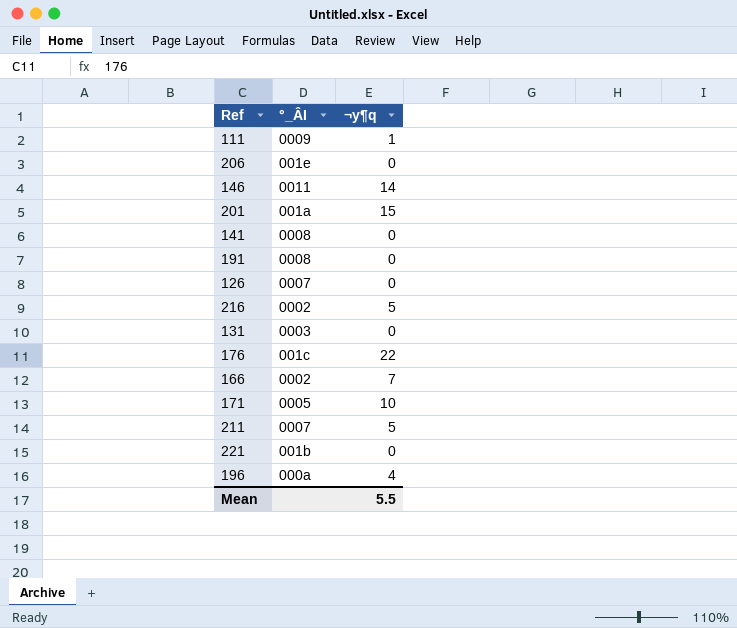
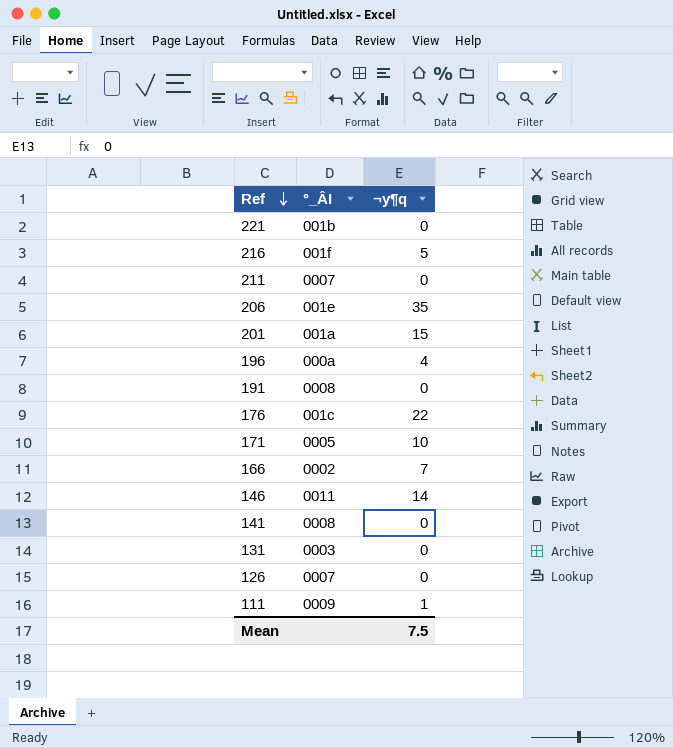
row order: none -> Ref descending
216 | °_ÂI: 0002 -> 001f
211 | ¬y¶q: 5 -> 0
206 | ¬y¶q: 0 -> 35
Mean | ¬y¶q: 5.5 -> 7.5

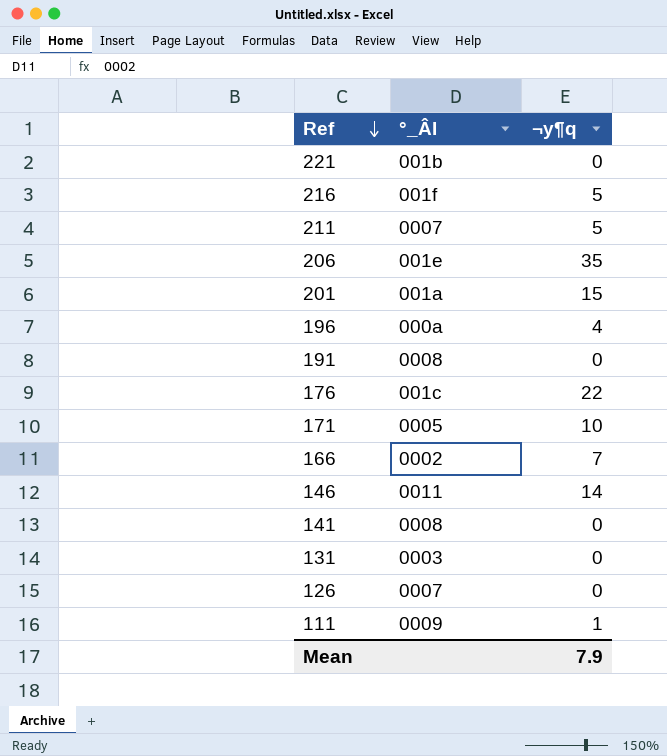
211 | ¬y¶q: 0 -> 5
Mean | ¬y¶q: 7.5 -> 7.9

